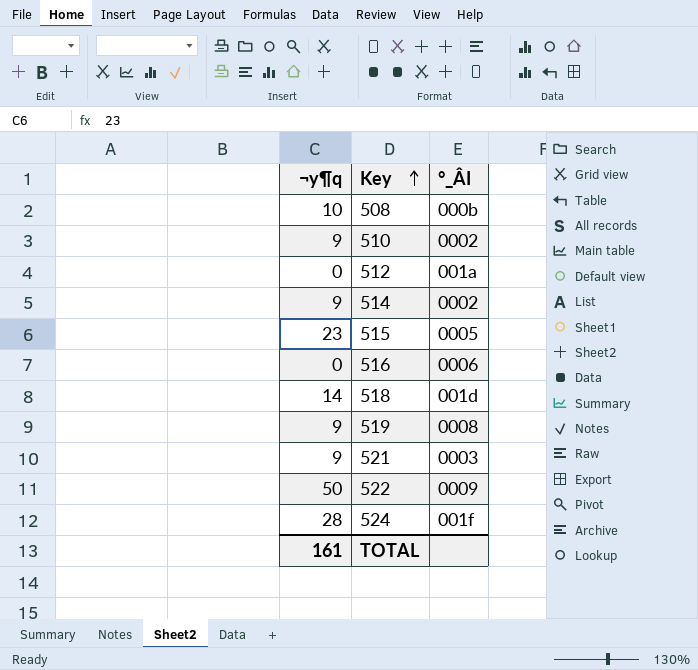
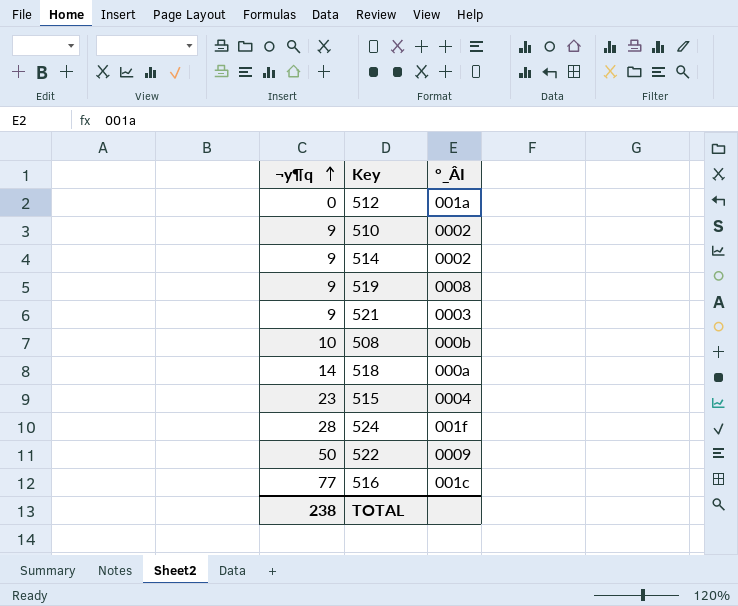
row order: Key ascending -> ¬y¶q ascending
518 | °_ÂI: 001d -> 000a
515 | °_ÂI: 0005 -> 0004
516 | ¬y¶q: 0 -> 77
516 | °_ÂI: 0006 -> 001c
TOTAL | ¬y¶q: 161 -> 238

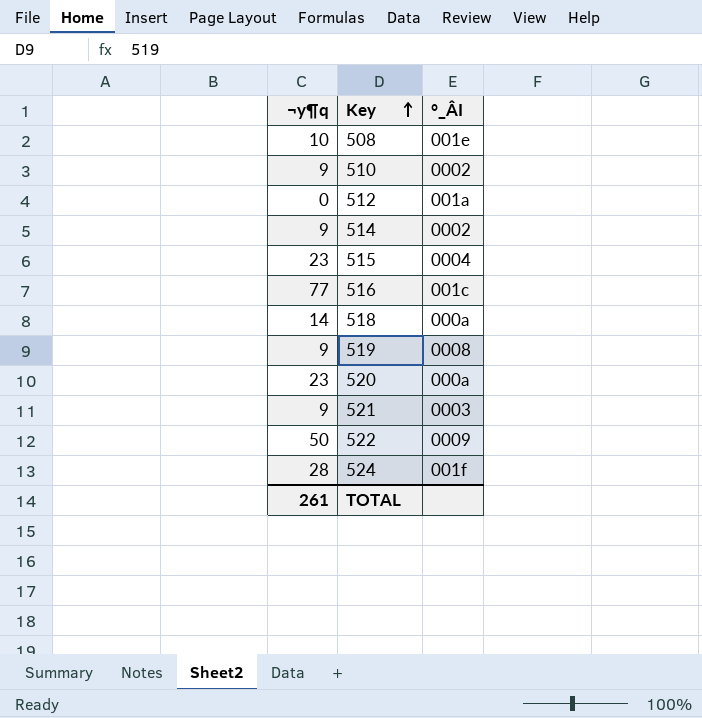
row order: ¬y¶q ascending -> Key ascending
508 | °_ÂI: 000b -> 001e
row 520: none -> 23 | 000a
TOTAL | ¬y¶q: 238 -> 261

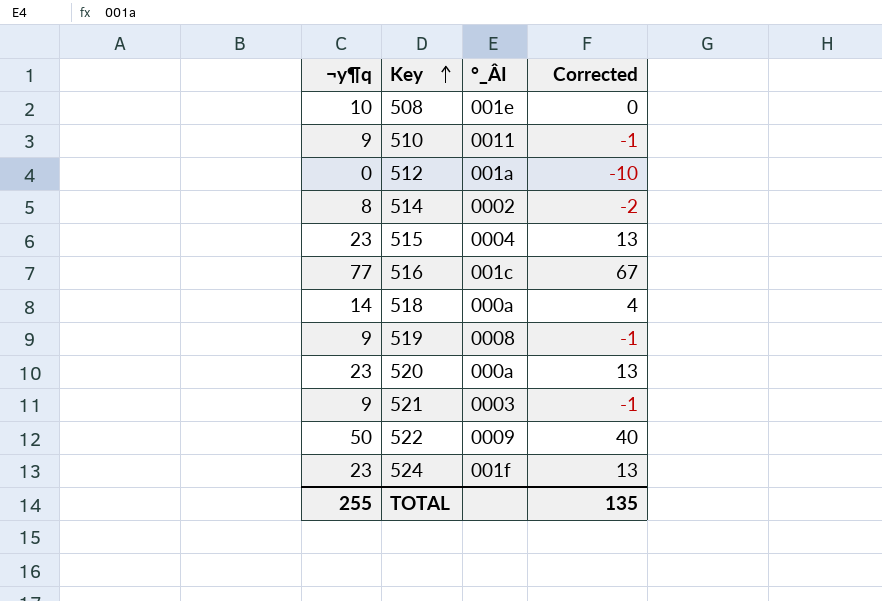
column Corrected | formula: none -> [¬y¶q] - 10
510 | °_ÂI: 0002 -> 0011
514 | ¬y¶q: 9 -> 8
524 | ¬y¶q: 28 -> 23
TOTAL | ¬y¶q: 261 -> 255

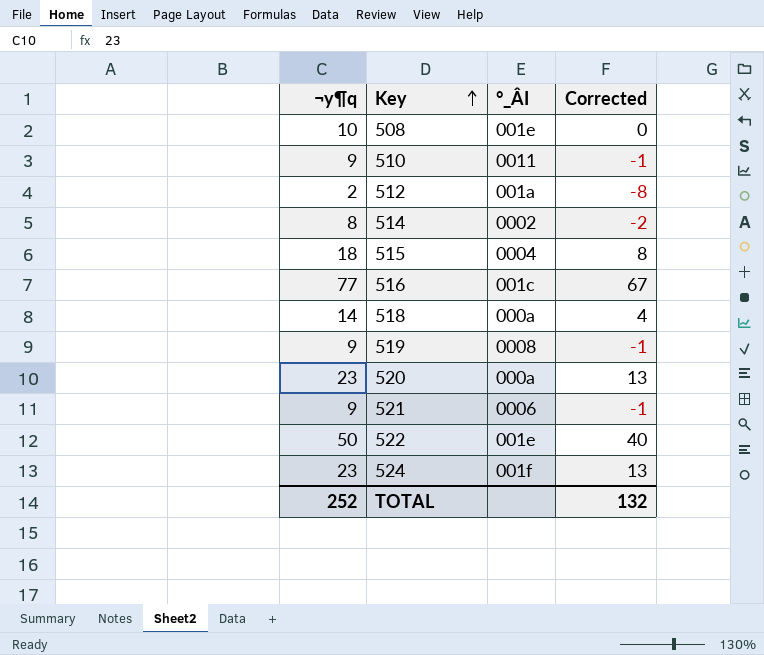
512 | ¬y¶q: 0 -> 2
512 | Corrected: -10 -> -8
515 | ¬y¶q: 23 -> 18
515 | Corrected: 13 -> 8
521 | °_ÂI: 0003 -> 0006
522 | °_ÂI: 0009 -> 001e
TOTAL | ¬y¶q: 255 -> 252
TOTAL | Corrected: 135 -> 132

